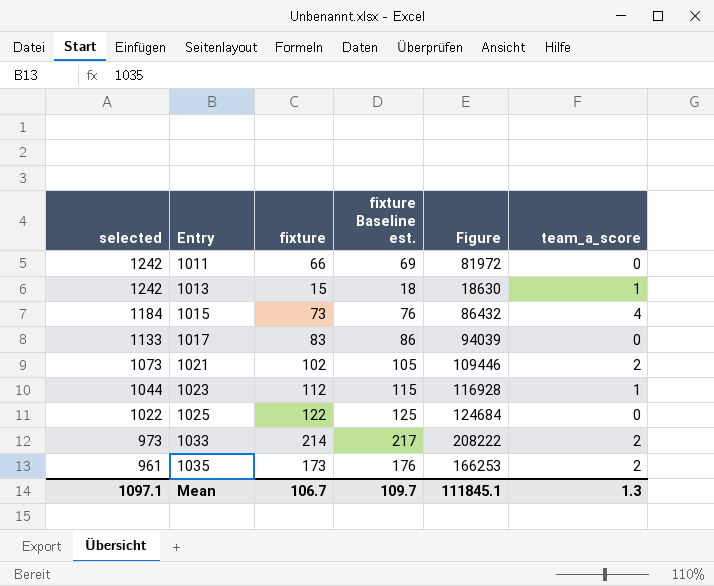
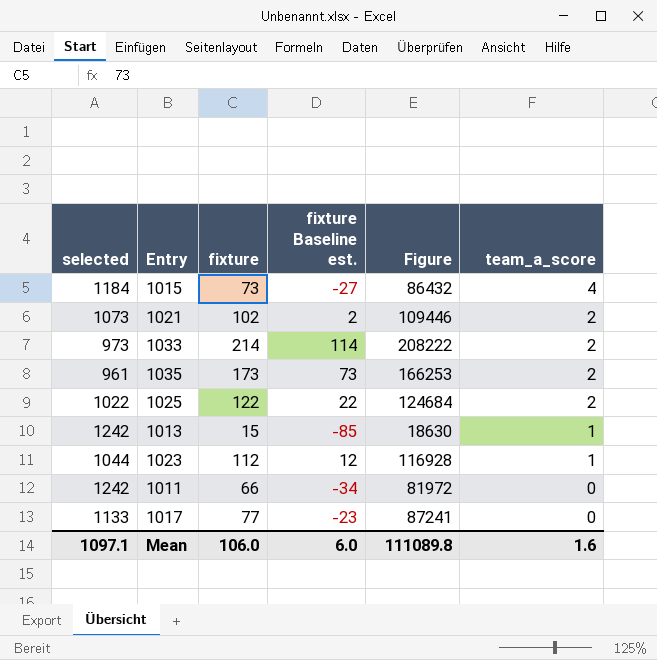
row order: selected descending -> team_a_score descending
column fixture Baseline est. | formula: [fixture] + 3 -> [fixture] - 100
1025 | team_a_score: 0 -> 2
1017 | fixture: 83 -> 77
1017 | Figure: 94039 -> 87241
Mean | fixture: 106.7 -> 106.0
Mean | fixture Baseline est.: 109.7 -> 6.0
Mean | Figure: 111845.1 -> 111089.8
Mean | team_a_score: 1.3 -> 1.6

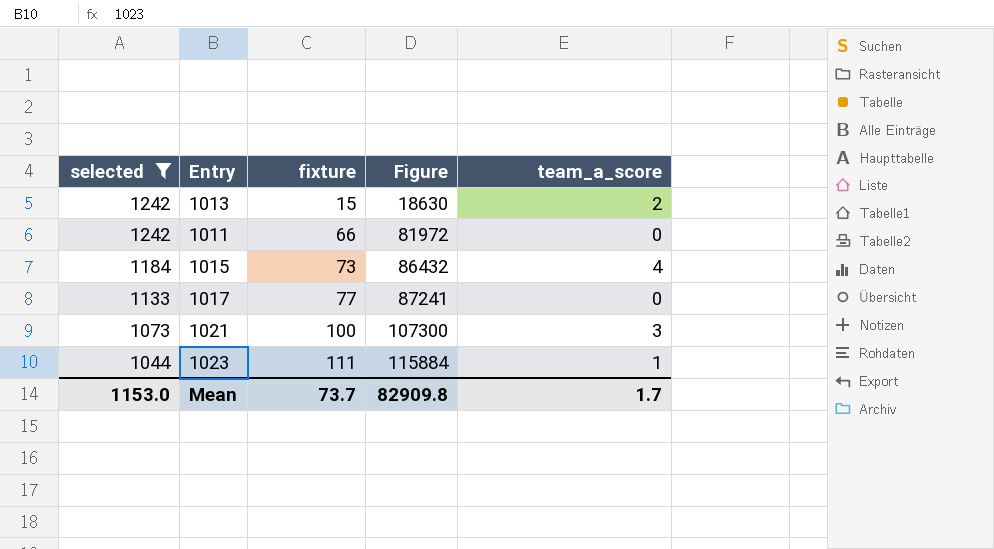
filter: none -> selected >= 1044
row order: team_a_score descending -> selected descending
column fixture Baseline est. | formula: [fixture] - 100 -> none
1013 | team_a_score: 1 -> 2
1021 | fixture: 102 -> 100
1021 | Figure: 109446 -> 107300
1021 | team_a_score: 2 -> 3
1023 | fixture: 112 -> 111
1023 | Figure: 116928 -> 115884
Mean | selected: 1097.1 -> 1153.0
Mean | fixture: 106.0 -> 73.7
Mean | Figure: 111089.8 -> 82909.8
Mean | team_a_score: 1.6 -> 1.7

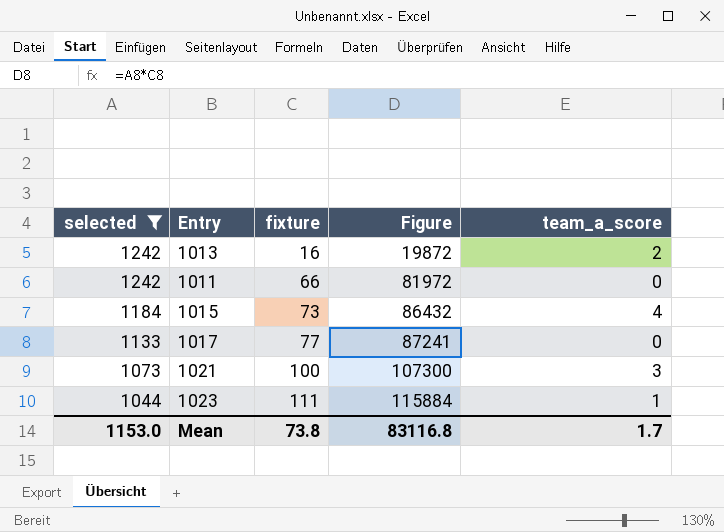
1013 | fixture: 15 -> 16
1013 | Figure: 18630 -> 19872
Mean | fixture: 73.7 -> 73.8
Mean | Figure: 82909.8 -> 83116.8

